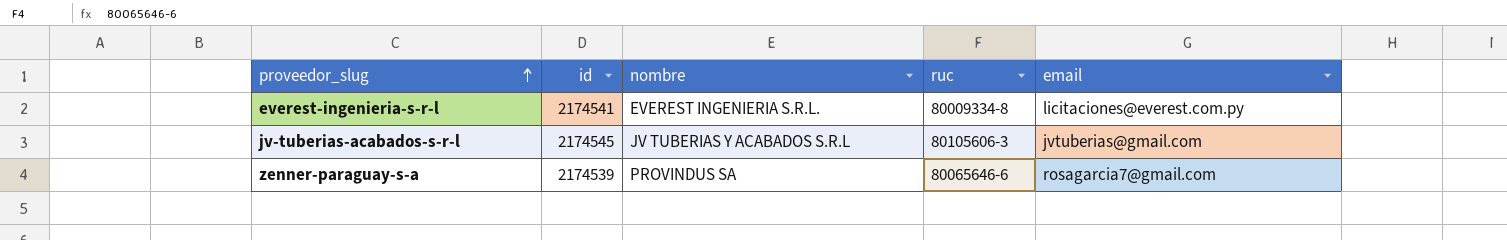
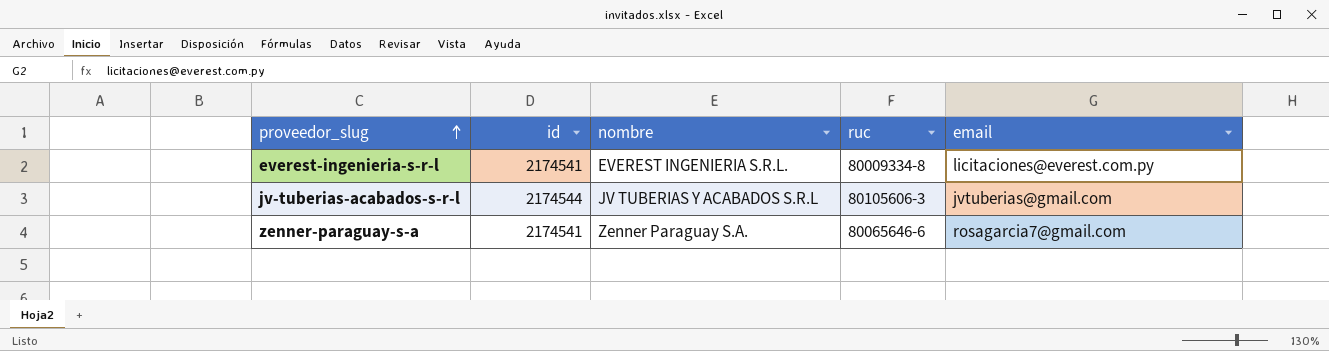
jv-tuberias-acabados-s-r-l | id: 2174545 -> 2174544
zenner-paraguay-s-a | id: 2174539 -> 2174541
zenner-paraguay-s-a | nombre: PROVINDUS SA -> Zenner Paraguay S.A.

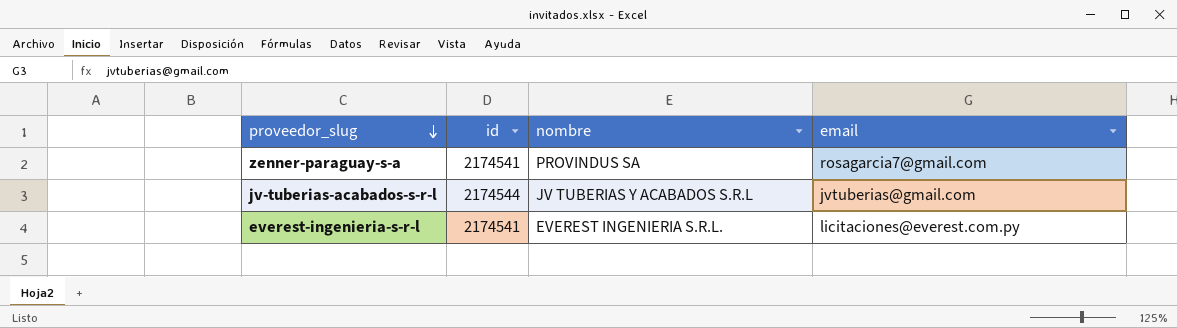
row order: proveedor_slug ascending -> proveedor_slug descending
column ruc | position: 4 -> none
zenner-paraguay-s-a | nombre: Zenner Paraguay S.A. -> PROVINDUS SA

